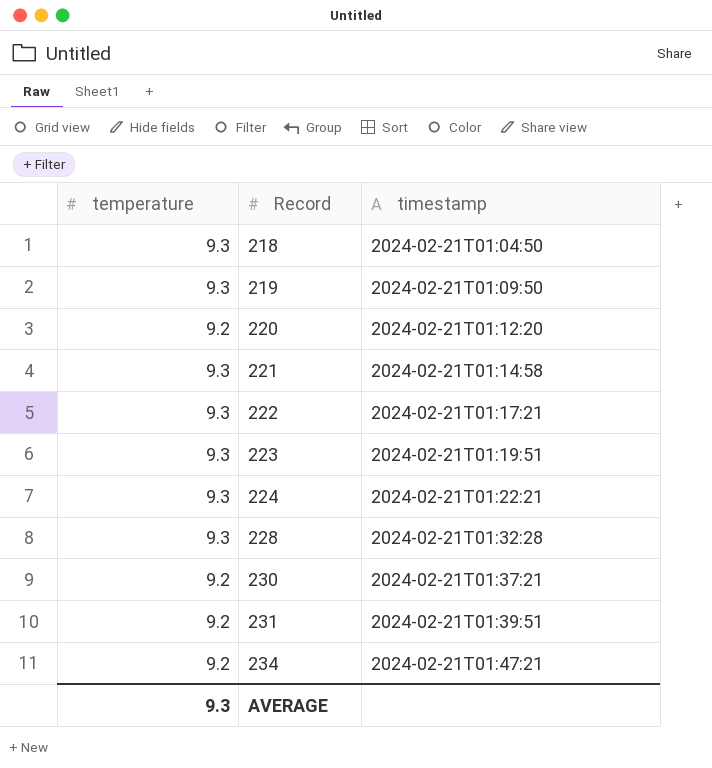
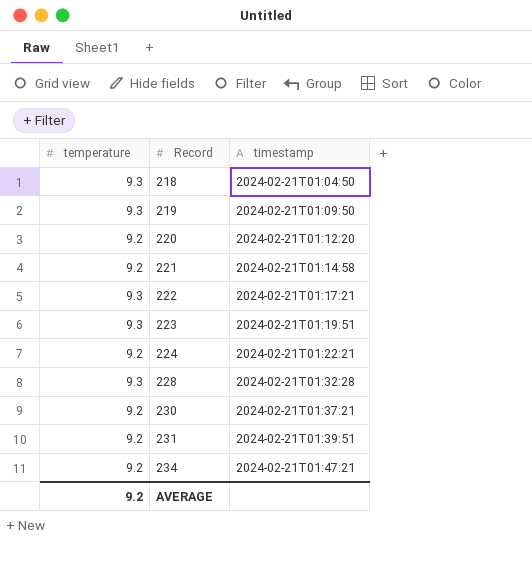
221 | temperature: 9.3 -> 9.2
224 | temperature: 9.3 -> 9.2
AVERAGE | temperature: 9.3 -> 9.2

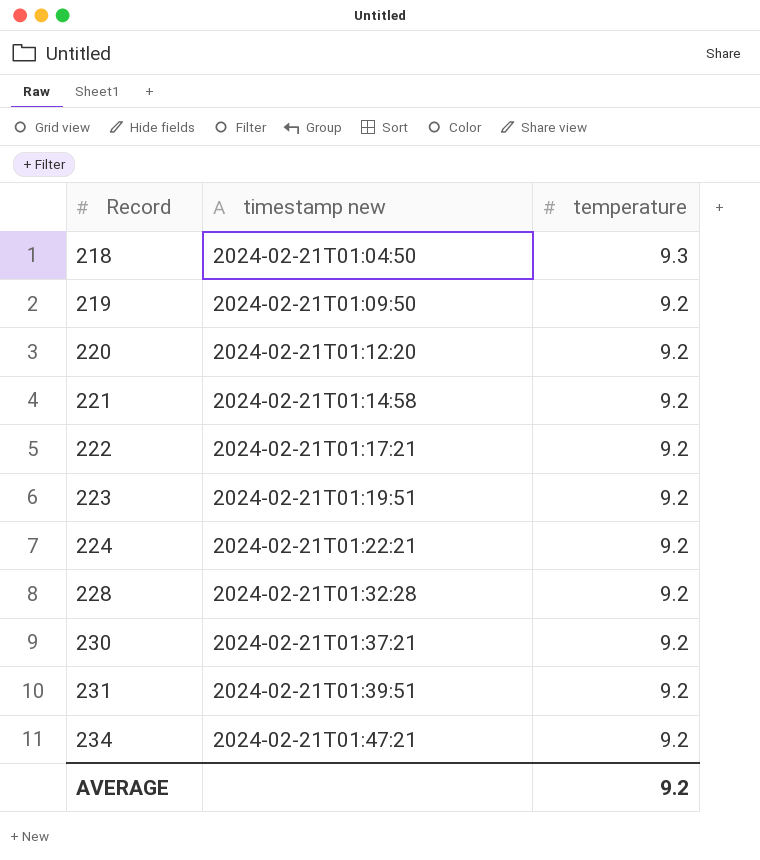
column name: timestamp -> timestamp new
column temperature | position: 1 -> 3
219 | temperature: 9.3 -> 9.2
222 | temperature: 9.3 -> 9.2
223 | temperature: 9.3 -> 9.2
228 | temperature: 9.3 -> 9.2

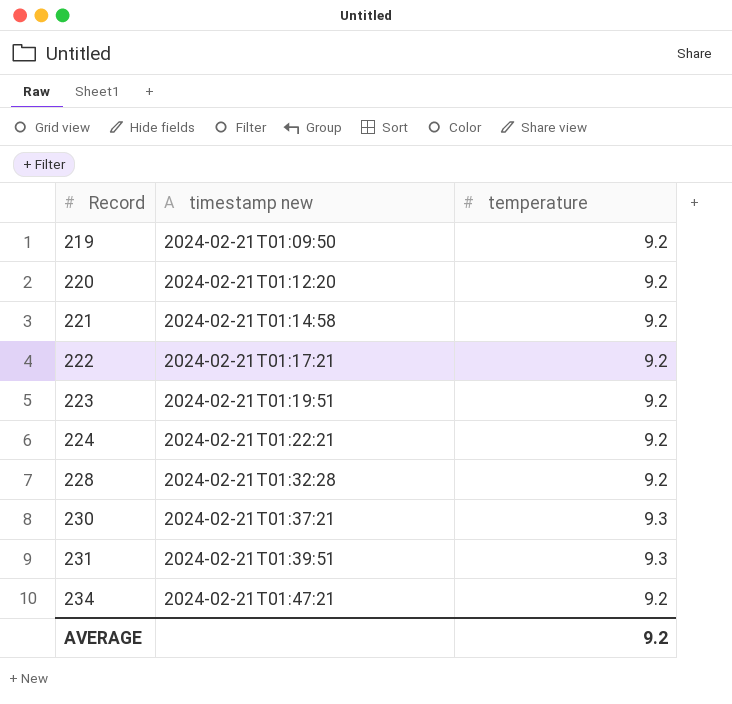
row 218: 2024-02-21T01:04:50 | 9.3 -> none
230 | temperature: 9.2 -> 9.3
231 | temperature: 9.2 -> 9.3

